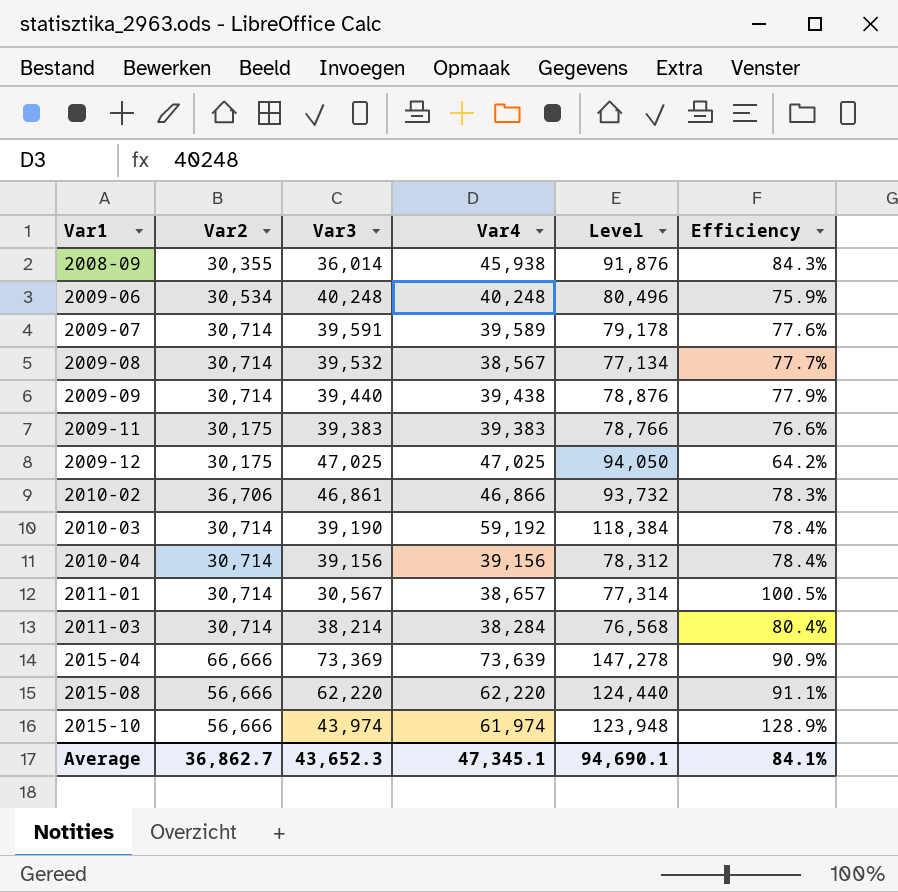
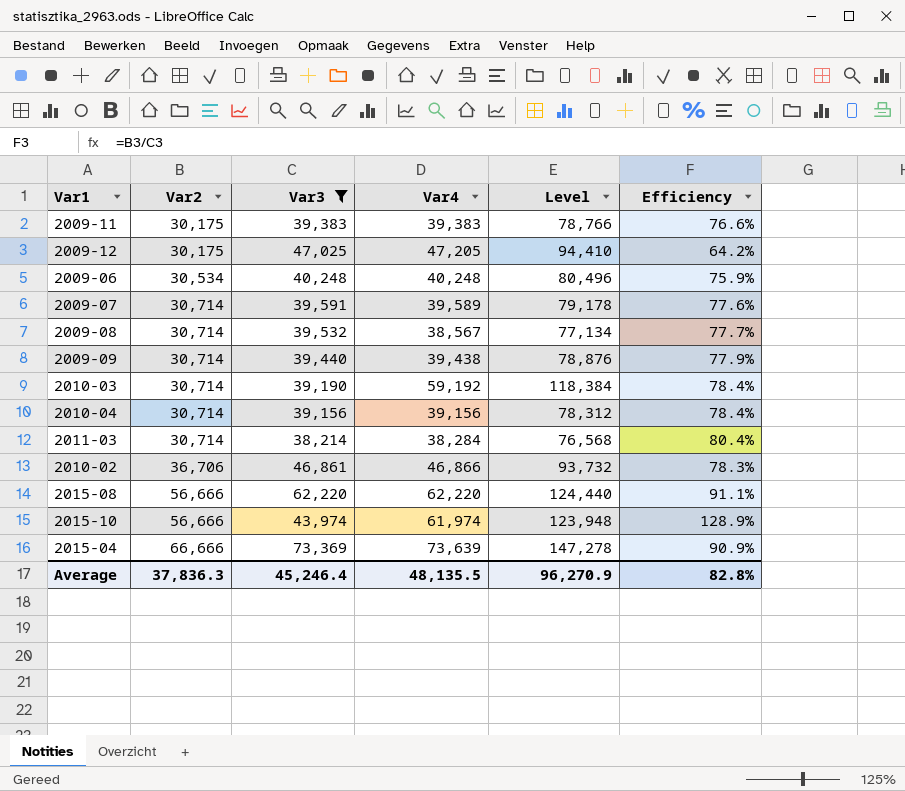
filter: none -> Var3 >= 38,214
row order: Var1 ascending -> Var2 ascending
2009-12 | Var4: 47,025 -> 47,205
2009-12 | Level: 94,050 -> 94,410
Average | Var2: 36,862.7 -> 37,836.3
Average | Var3: 43,652.3 -> 45,246.4
Average | Var4: 47,345.1 -> 48,135.5
Average | Level: 94,690.1 -> 96,270.9
Average | Efficiency: 84.1% -> 82.8%

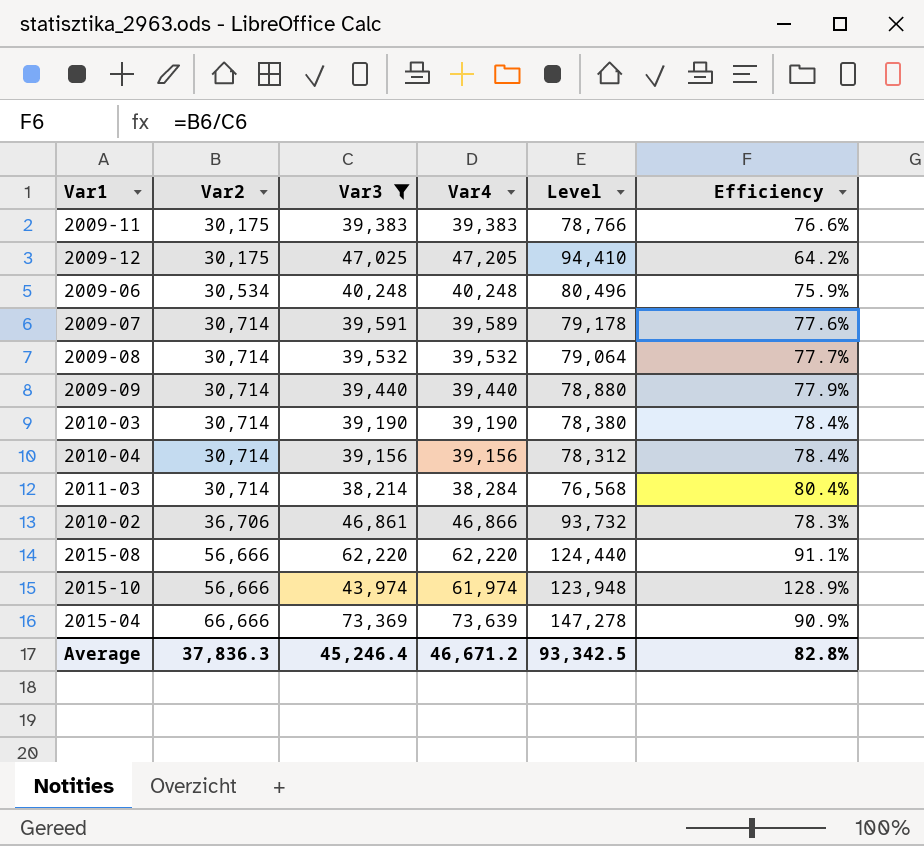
2009-08 | Var4: 38,567 -> 39,532
2009-08 | Level: 77,134 -> 79,064
2009-09 | Var4: 39,438 -> 39,440
2009-09 | Level: 78,876 -> 78,880
2010-03 | Var4: 59,192 -> 39,190
2010-03 | Level: 118,384 -> 78,380
Average | Var4: 48,135.5 -> 46,671.2
Average | Level: 96,270.9 -> 93,342.5

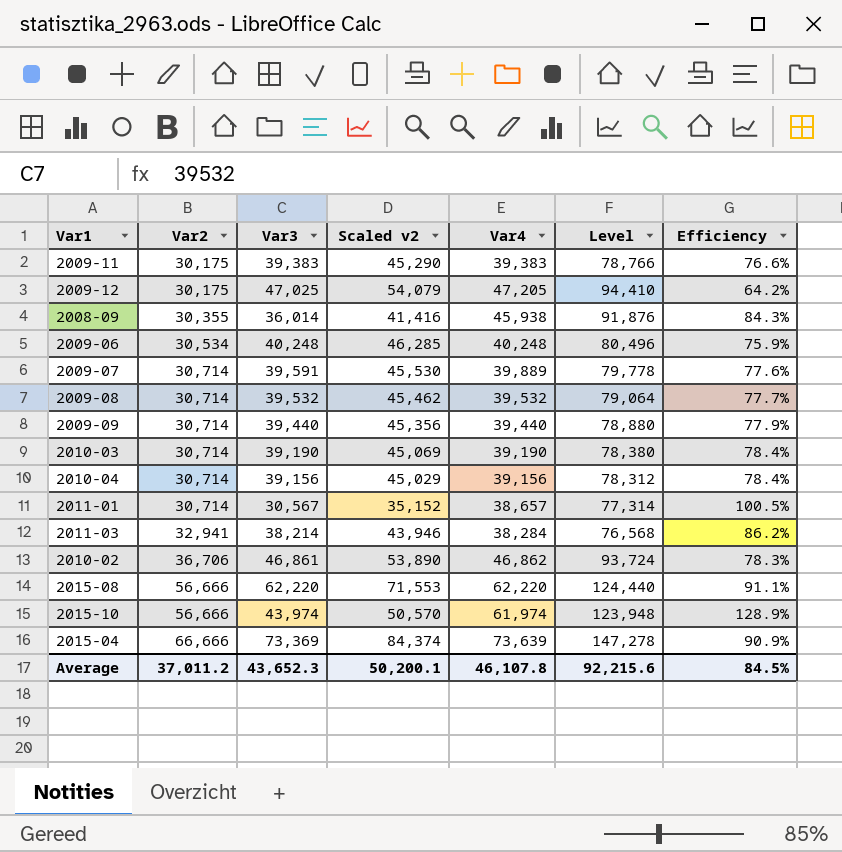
filter: Var3 >= 38,214 -> none
column Scaled v2 | formula: none -> [Var3] * 1.15
2009-07 | Var4: 39,589 -> 39,889
2009-07 | Level: 79,178 -> 79,778
2011-03 | Var2: 30,714 -> 32,941
2011-03 | Efficiency: 80.4% -> 86.2%
2010-02 | Var4: 46,866 -> 46,862
2010-02 | Level: 93,732 -> 93,724
Average | Var2: 37,836.3 -> 37,011.2
Average | Var3: 45,246.4 -> 43,652.3
Average | Var4: 46,671.2 -> 46,107.8
Average | Level: 93,342.5 -> 92,215.6
Average | Efficiency: 82.8% -> 84.5%

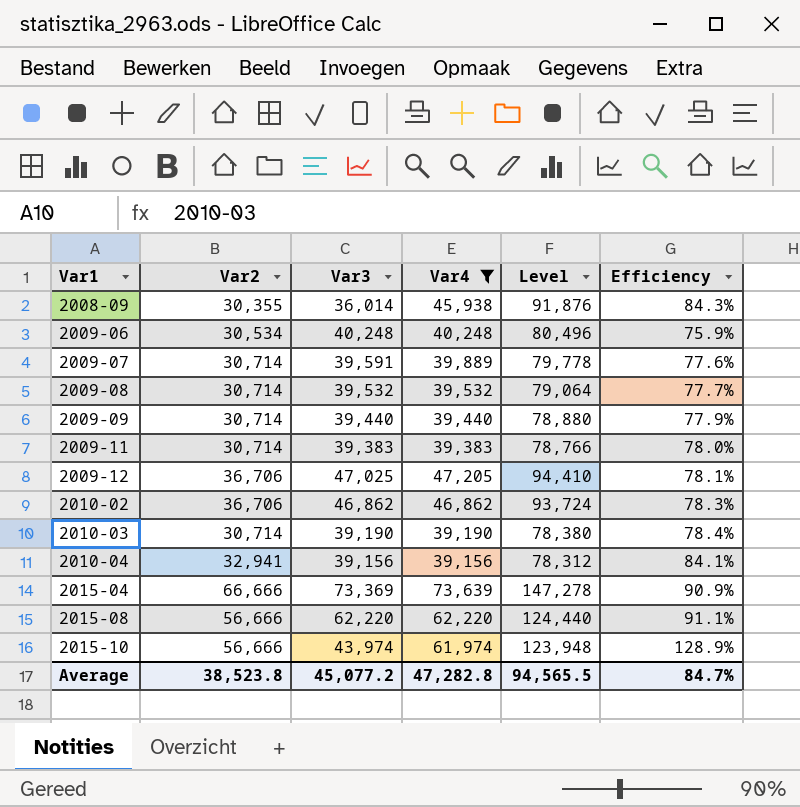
filter: none -> Var4 >= 39,156
row order: Var2 ascending -> Var1 ascending
column Scaled v2 | formula: [Var3] * 1.15 -> none
2009-11 | Var2: 30,175 -> 30,714
2009-11 | Efficiency: 76.6% -> 78.0%
2009-12 | Var2: 30,175 -> 36,706
2009-12 | Efficiency: 64.2% -> 78.1%
2010-02 | Var3: 46,861 -> 46,862
2010-04 | Var2: 30,714 -> 32,941
2010-04 | Efficiency: 78.4% -> 84.1%
Average | Var2: 37,011.2 -> 38,523.8
Average | Var3: 43,652.3 -> 45,077.2
Average | Var4: 46,107.8 -> 47,282.8
Average | Level: 92,215.6 -> 94,565.5
Average | Efficiency: 84.5% -> 84.7%

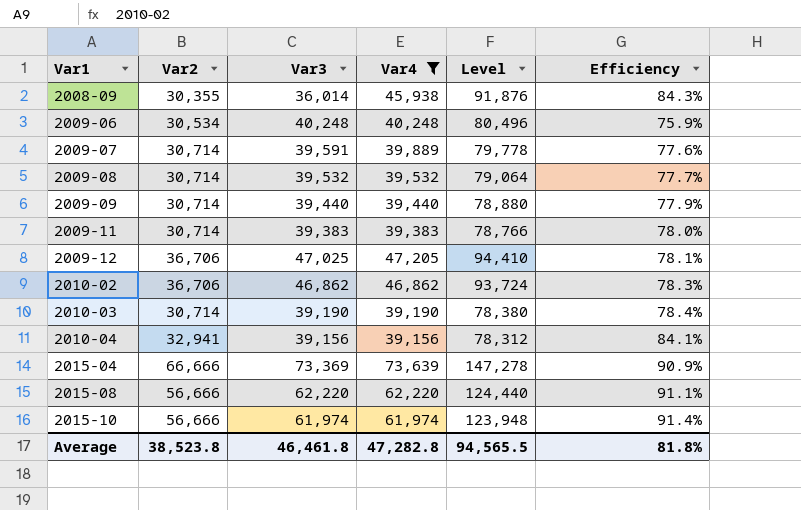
2015-10 | Var3: 43,974 -> 61,974
2015-10 | Efficiency: 128.9% -> 91.4%
Average | Var3: 45,077.2 -> 46,461.8
Average | Efficiency: 84.7% -> 81.8%

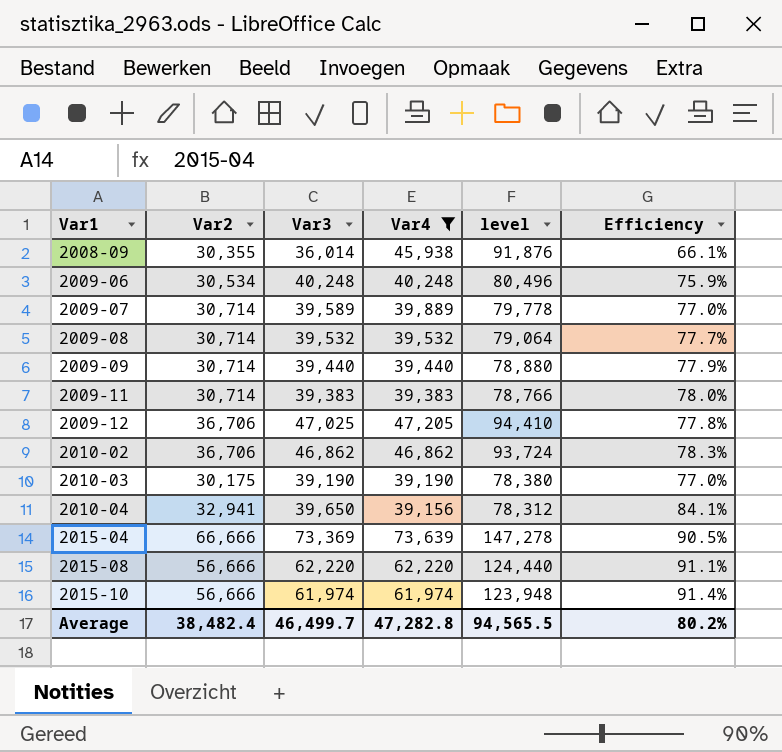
column name: Level -> level
column Efficiency | formula: [Var2] / [Var3] -> [Var2] / [Var4]
2009-07 | Var3: 39,591 -> 39,589
2010-03 | Var2: 30,714 -> 30,175
2010-04 | Var3: 39,156 -> 39,650
Average | Var2: 38,523.8 -> 38,482.4
Average | Var3: 46,461.8 -> 46,499.7
Average | Efficiency: 81.8% -> 80.2%

